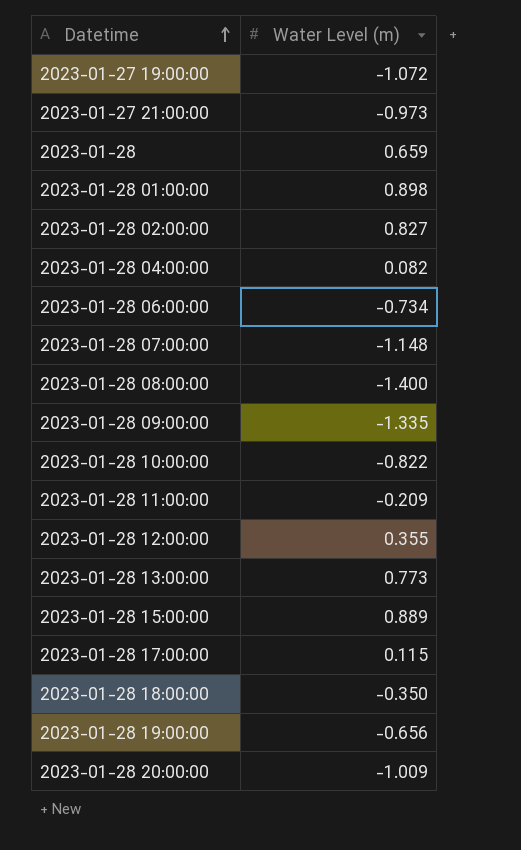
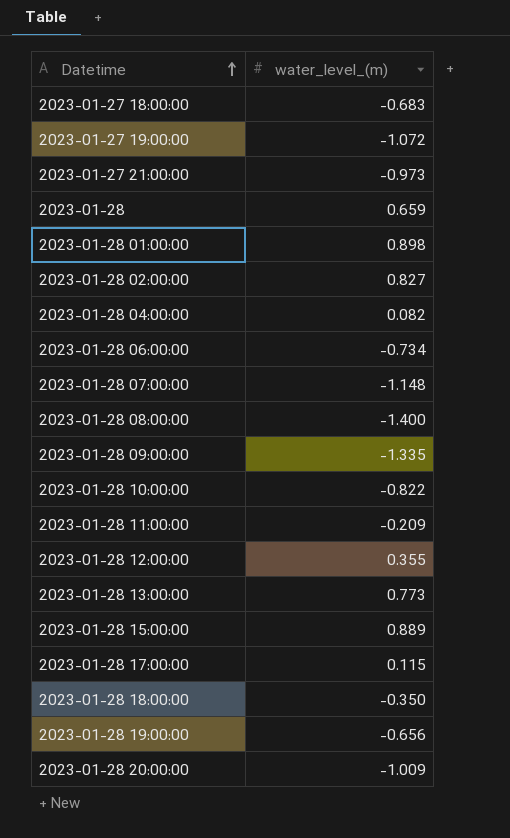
column name: Water Level (m) -> water_level_(m)
row 2023-01-27 18:00:00: none -> -0.683

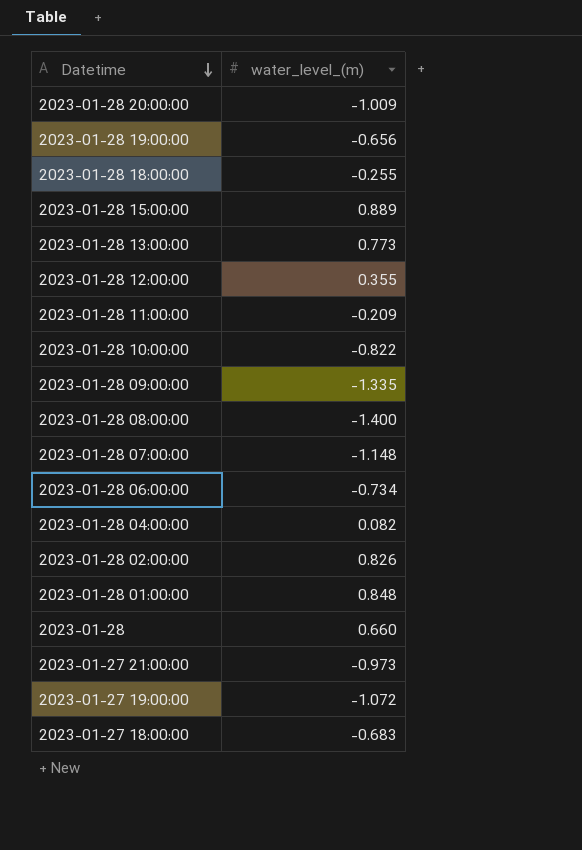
row order: Datetime ascending -> Datetime descending
row 2023-01-28 17:00:00: 0.115 -> none
2023-01-28 18:00:00 | water_level_(m): -0.350 -> -0.255
2023-01-28 02:00:00 | water_level_(m): 0.827 -> 0.826
2023-01-28 01:00:00 | water_level_(m): 0.898 -> 0.848
2023-01-28 | water_level_(m): 0.659 -> 0.660

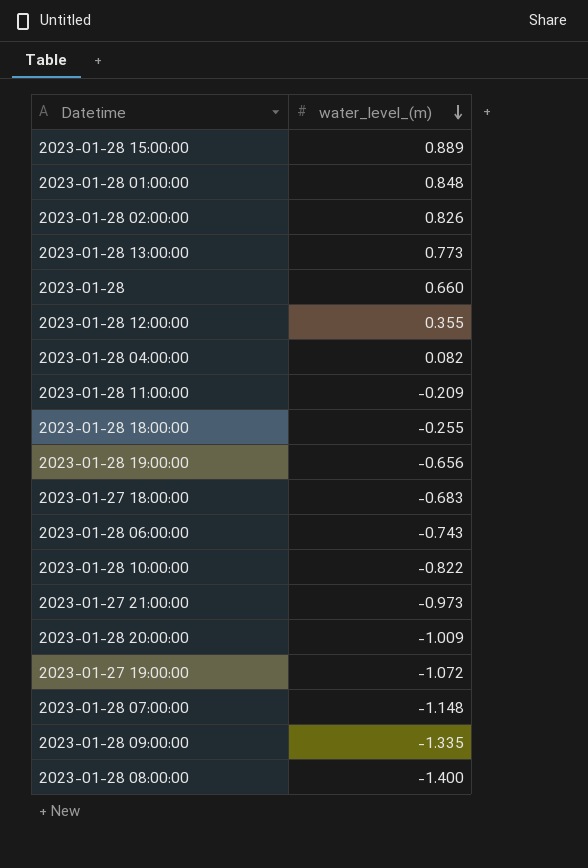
row order: Datetime descending -> water_level_(m) descending
2023-01-28 06:00:00 | water_level_(m): -0.734 -> -0.743

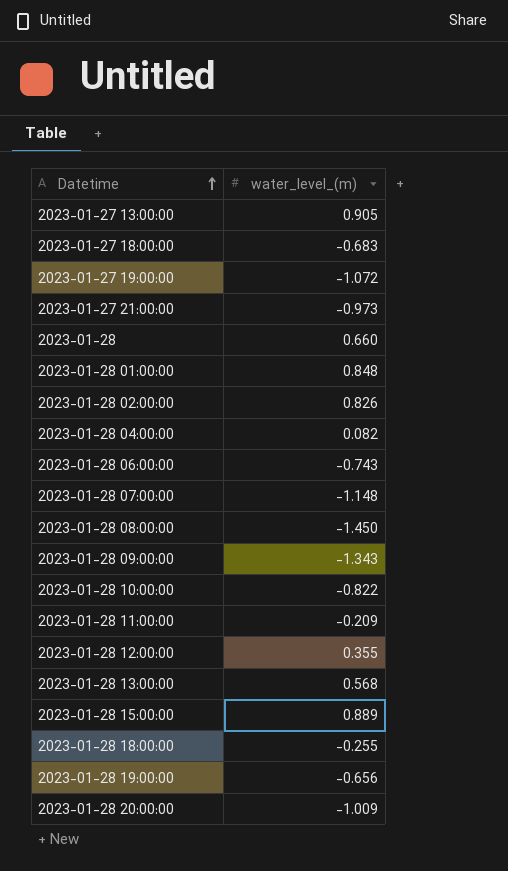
row order: water_level_(m) descending -> Datetime ascending
row 2023-01-27 13:00:00: none -> 0.905
2023-01-28 08:00:00 | water_level_(m): -1.400 -> -1.450
2023-01-28 09:00:00 | water_level_(m): -1.335 -> -1.343
2023-01-28 13:00:00 | water_level_(m): 0.773 -> 0.568

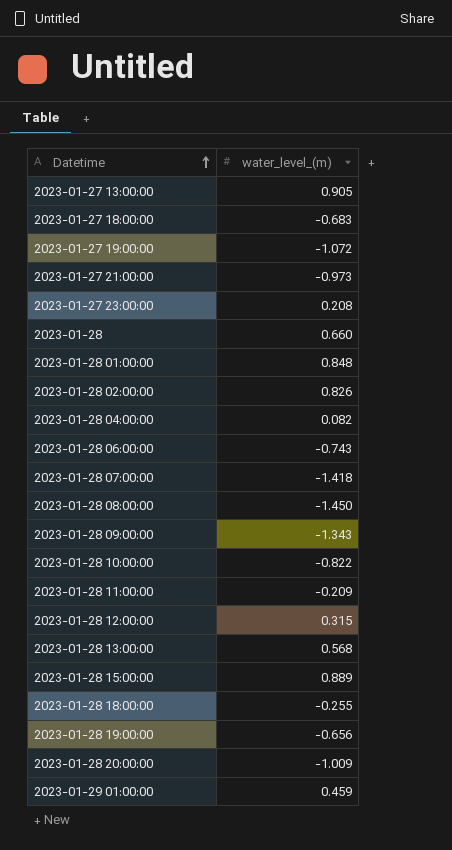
row 2023-01-27 23:00:00: none -> 0.208
2023-01-28 07:00:00 | water_level_(m): -1.148 -> -1.418
2023-01-28 12:00:00 | water_level_(m): 0.355 -> 0.315
row 2023-01-29 01:00:00: none -> 0.459

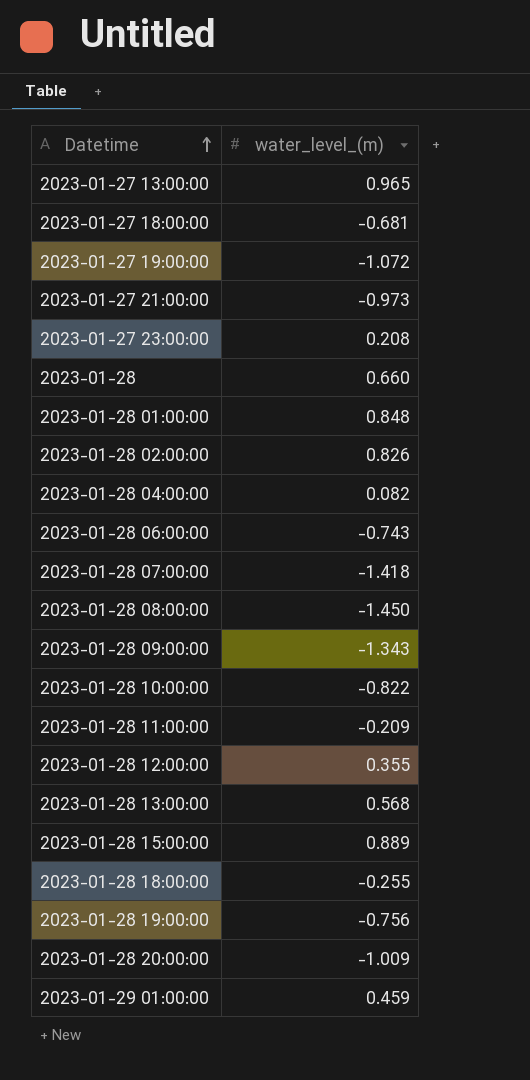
2023-01-27 13:00:00 | water_level_(m): 0.905 -> 0.965
2023-01-27 18:00:00 | water_level_(m): -0.683 -> -0.681
2023-01-28 12:00:00 | water_level_(m): 0.315 -> 0.355
2023-01-28 19:00:00 | water_level_(m): -0.656 -> -0.756

